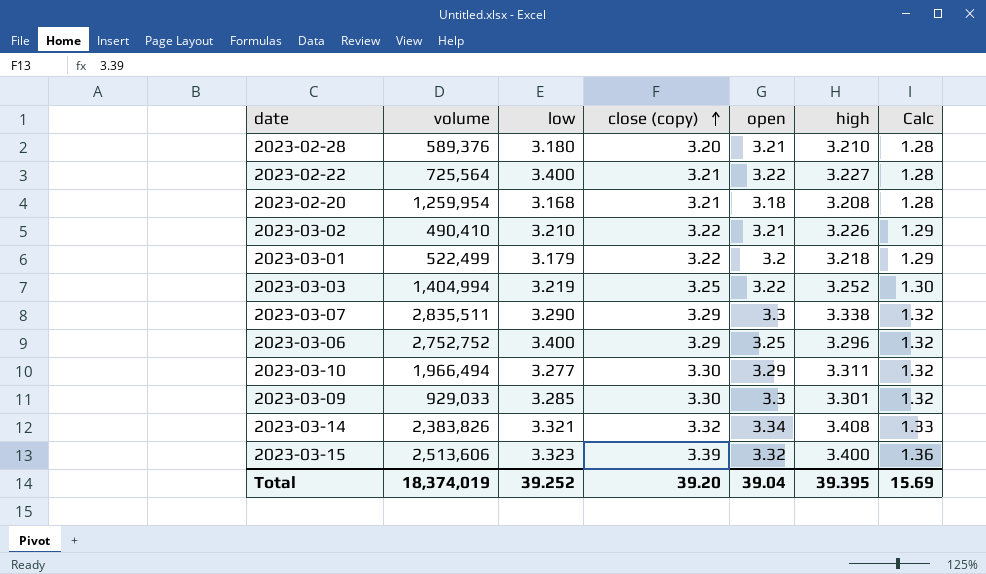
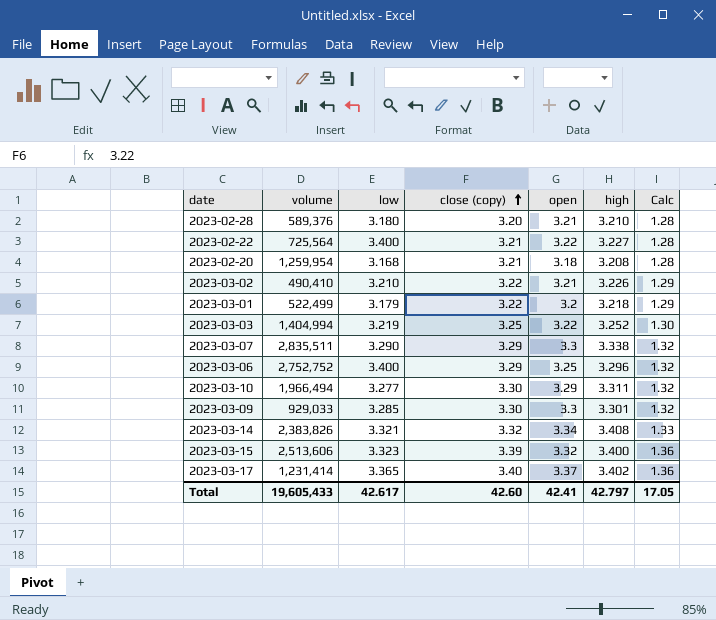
row 2023-03-17: none -> 1,231,414 | 3.365 | 3.40 | 3.37 | 3.402 | 1.36
Total | volume: 18,374,019 -> 19,605,433
Total | low: 39.252 -> 42.617
Total | close (copy): 39.20 -> 42.60
Total | open: 39.04 -> 42.41
Total | high: 39.395 -> 42.797
Total | Calc: 15.69 -> 17.05

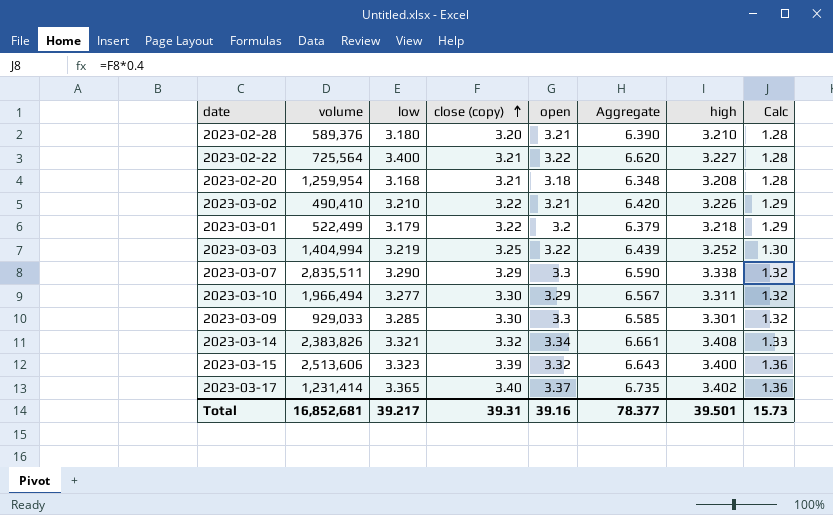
column Aggregate | formula: none -> [low] + [open]
row 2023-03-06: 2,752,752 | 3.400 | 3.29 | 3.25 | 3.296 | 1.32 -> none
Total | volume: 19,605,433 -> 16,852,681
Total | low: 42.617 -> 39.217
Total | close (copy): 42.60 -> 39.31
Total | open: 42.41 -> 39.16
Total | high: 42.797 -> 39.501
Total | Calc: 17.05 -> 15.73

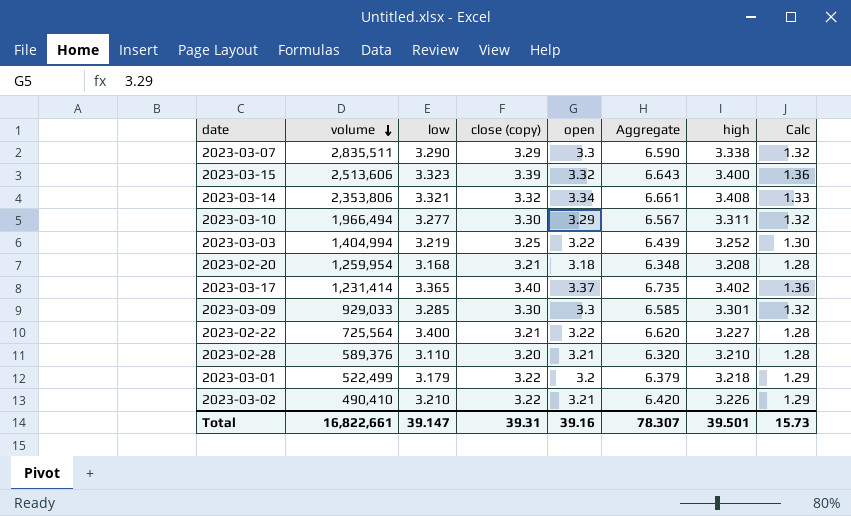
row order: close (copy) ascending -> volume descending
2023-03-14 | volume: 2,383,826 -> 2,353,806
2023-02-28 | low: 3.180 -> 3.110
2023-02-28 | Aggregate: 6.390 -> 6.320
Total | volume: 16,852,681 -> 16,822,661
Total | low: 39.217 -> 39.147
Total | Aggregate: 78.377 -> 78.307

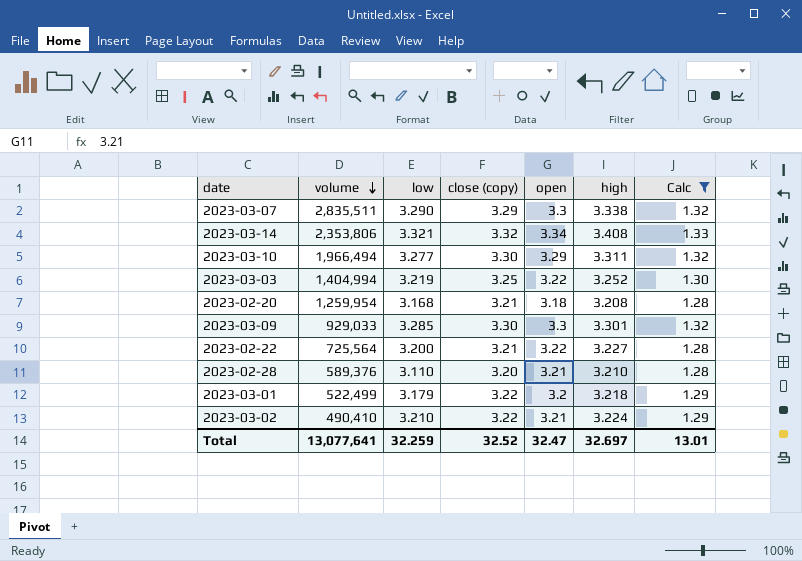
filter: none -> Calc != 1.36
column Aggregate | formula: [low] + [open] -> none
2023-02-22 | low: 3.400 -> 3.200
2023-03-02 | high: 3.226 -> 3.224
Total | volume: 16,822,661 -> 13,077,641
Total | low: 39.147 -> 32.259
Total | close (copy): 39.31 -> 32.52
Total | open: 39.16 -> 32.47
Total | high: 39.501 -> 32.697
Total | Calc: 15.73 -> 13.01

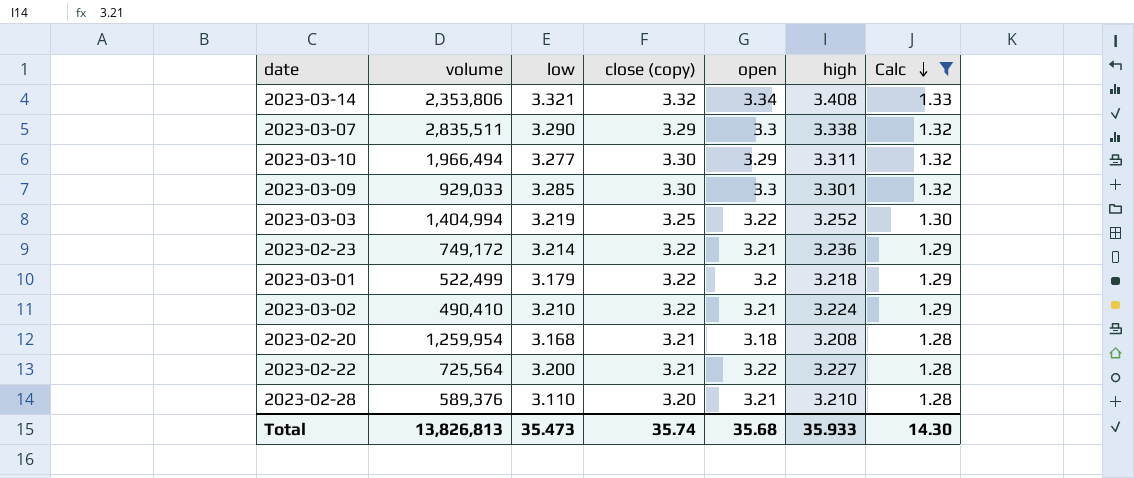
row order: volume descending -> Calc descending
row 2023-02-23: none -> 749,172 | 3.214 | 3.22 | 3.21 | 3.236 | 1.29
Total | volume: 13,077,641 -> 13,826,813
Total | low: 32.259 -> 35.473
Total | close (copy): 32.52 -> 35.74
Total | open: 32.47 -> 35.68
Total | high: 32.697 -> 35.933
Total | Calc: 13.01 -> 14.30

